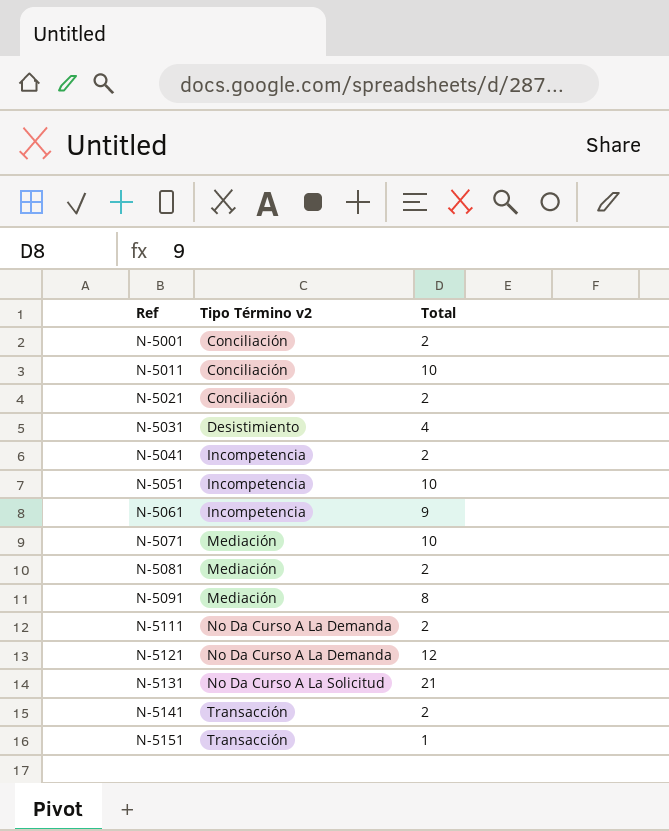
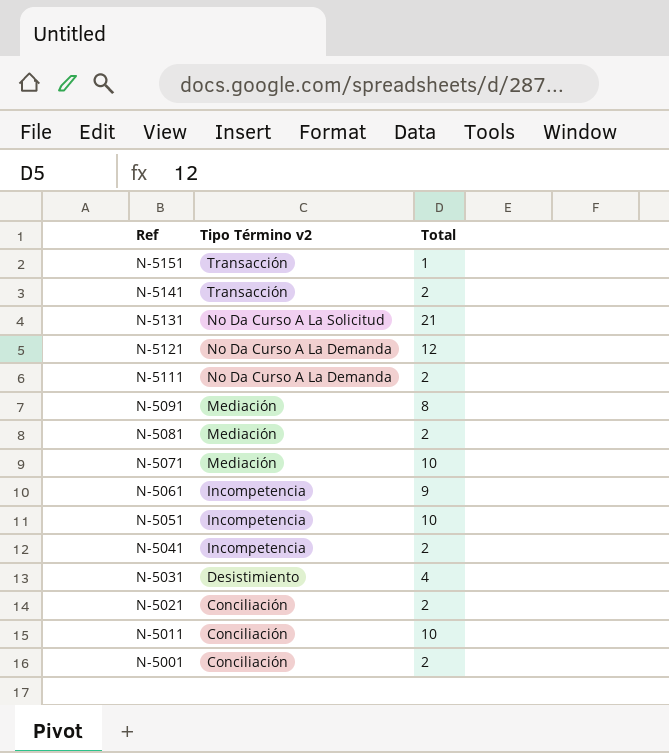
row order: Ref ascending -> Ref descending

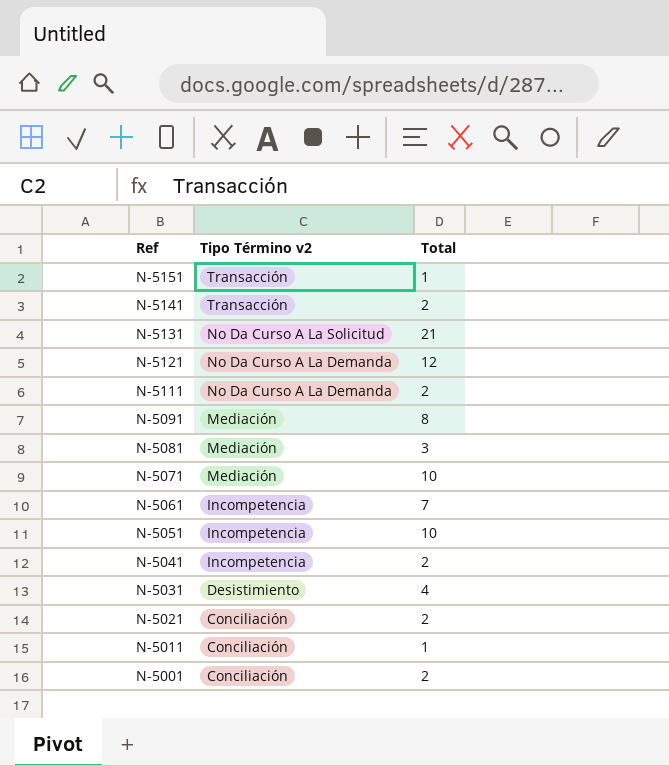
N-5081 | Total: 2 -> 3
N-5061 | Total: 9 -> 7
N-5011 | Total: 10 -> 1

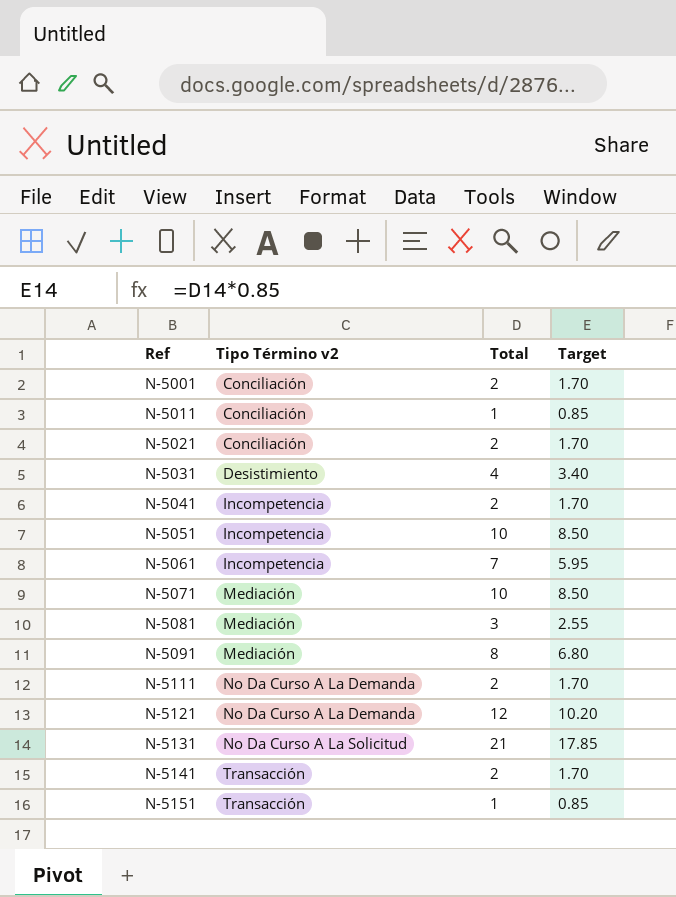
row order: Ref descending -> Ref ascending
column Target | formula: none -> [Total] * 0.85

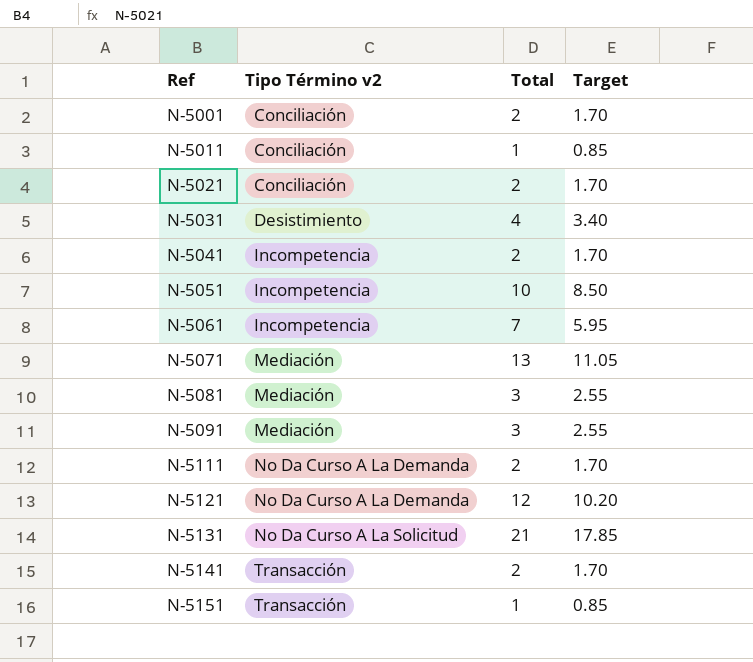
N-5071 | Total: 10 -> 13
N-5071 | Target: 8.50 -> 11.05
N-5091 | Total: 8 -> 3
N-5091 | Target: 6.80 -> 2.55

